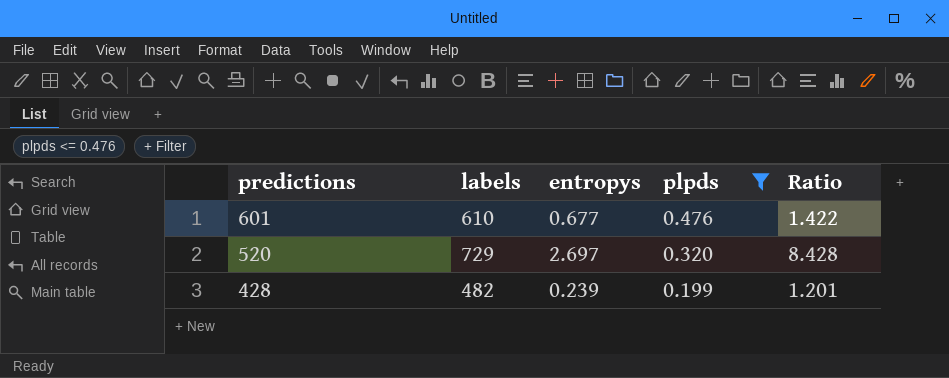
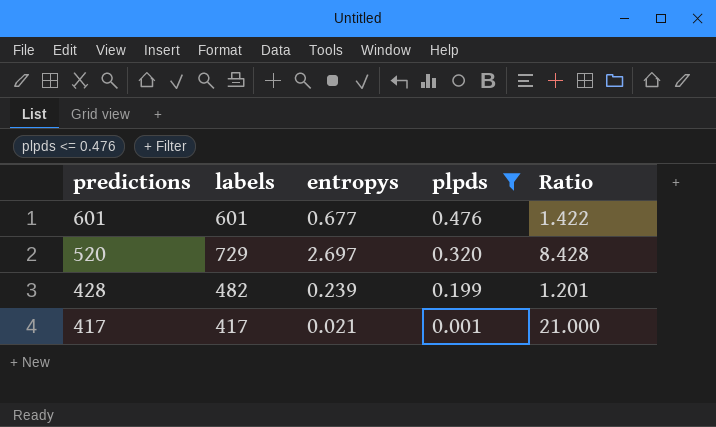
601 | labels: 610 -> 601
row 417: none -> 417 | 0.021 | 0.001 | 21.000

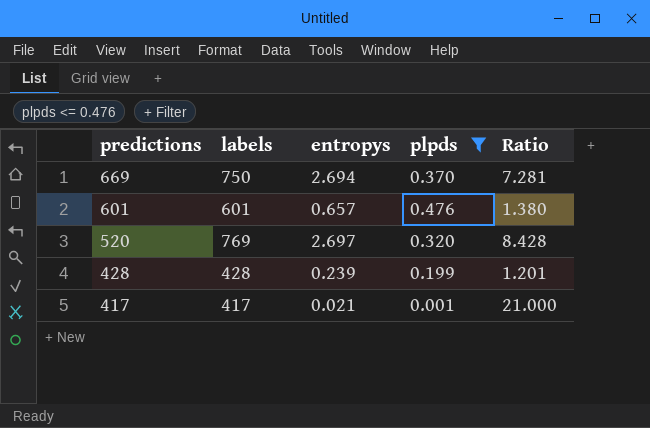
row 669: none -> 750 | 2.694 | 0.370 | 7.281
601 | entropys: 0.677 -> 0.657
601 | Ratio: 1.422 -> 1.380
520 | labels: 729 -> 769
428 | labels: 482 -> 428

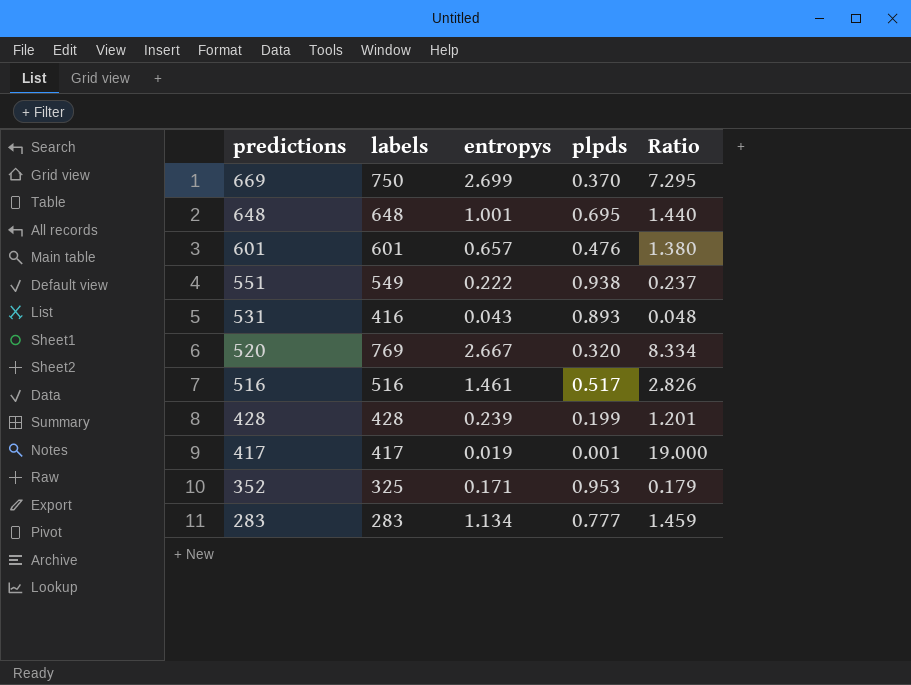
filter: plpds <= 0.476 -> none
669 | entropys: 2.694 -> 2.699
669 | Ratio: 7.281 -> 7.295
520 | entropys: 2.697 -> 2.667
520 | Ratio: 8.428 -> 8.334
417 | entropys: 0.021 -> 0.019
417 | Ratio: 21.000 -> 19.000

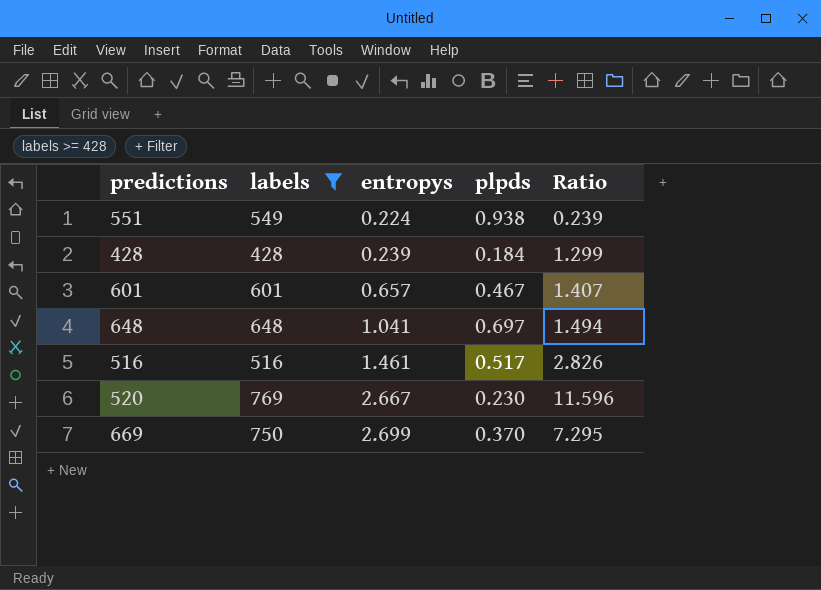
filter: none -> labels >= 428
row order: predictions descending -> entropys ascending
551 | entropys: 0.222 -> 0.224
551 | Ratio: 0.237 -> 0.239
428 | plpds: 0.199 -> 0.184
428 | Ratio: 1.201 -> 1.299
601 | plpds: 0.476 -> 0.467
601 | Ratio: 1.380 -> 1.407
648 | entropys: 1.001 -> 1.041
648 | plpds: 0.695 -> 0.697
648 | Ratio: 1.440 -> 1.494
520 | plpds: 0.320 -> 0.230
520 | Ratio: 8.334 -> 11.596

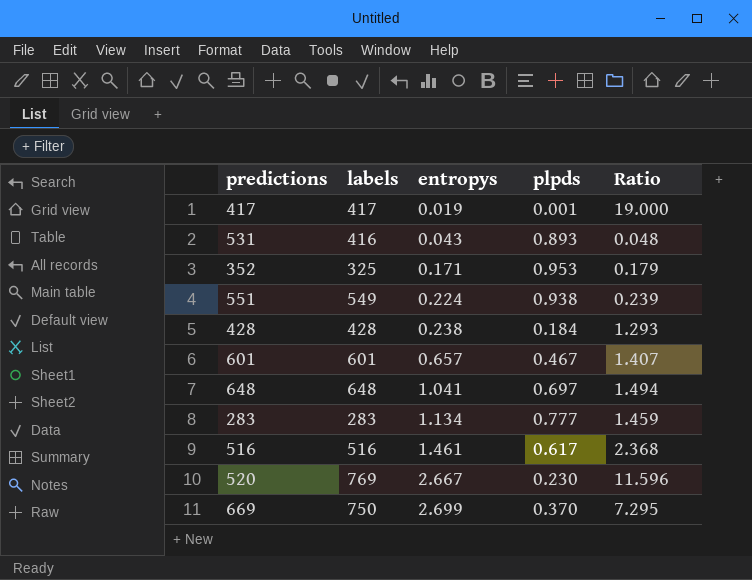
filter: labels >= 428 -> none
428 | entropys: 0.239 -> 0.238
428 | Ratio: 1.299 -> 1.293
516 | plpds: 0.517 -> 0.617
516 | Ratio: 2.826 -> 2.368

